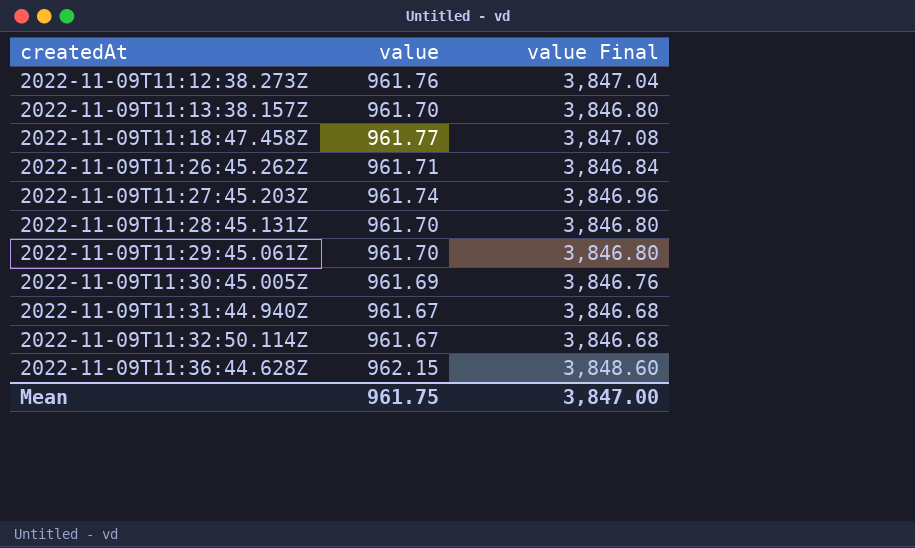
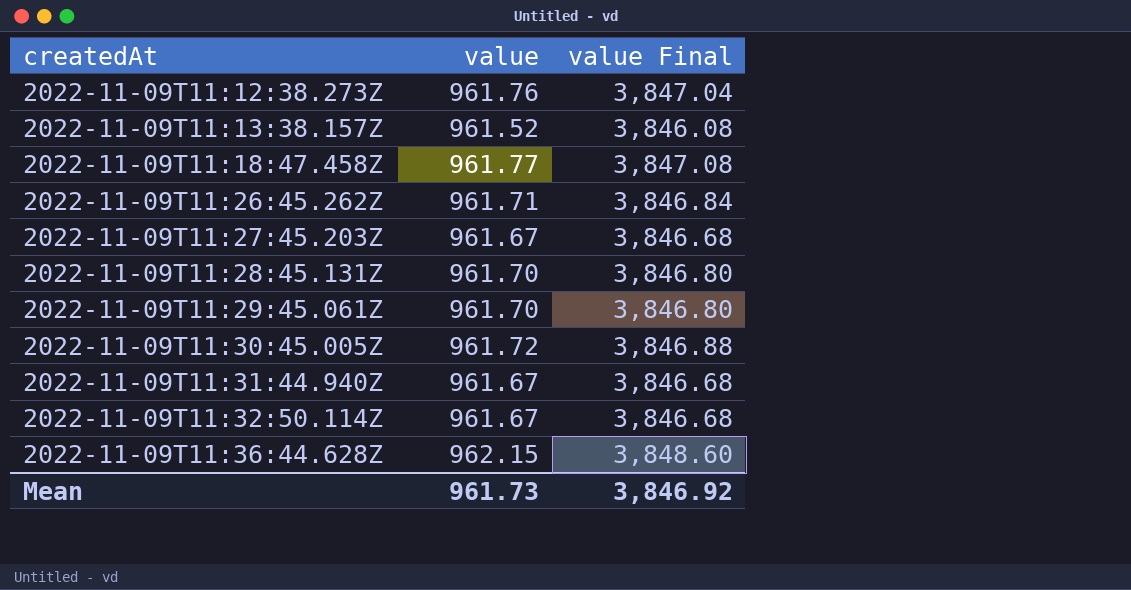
2022-11-09T11:13:38.157Z | value: 961.70 -> 961.52
2022-11-09T11:13:38.157Z | value Final: 3,846.80 -> 3,846.08
2022-11-09T11:27:45.203Z | value: 961.74 -> 961.67
2022-11-09T11:27:45.203Z | value Final: 3,846.96 -> 3,846.68
2022-11-09T11:30:45.005Z | value: 961.69 -> 961.72
2022-11-09T11:30:45.005Z | value Final: 3,846.76 -> 3,846.88
Mean | value: 961.75 -> 961.73
Mean | value Final: 3,847.00 -> 3,846.92

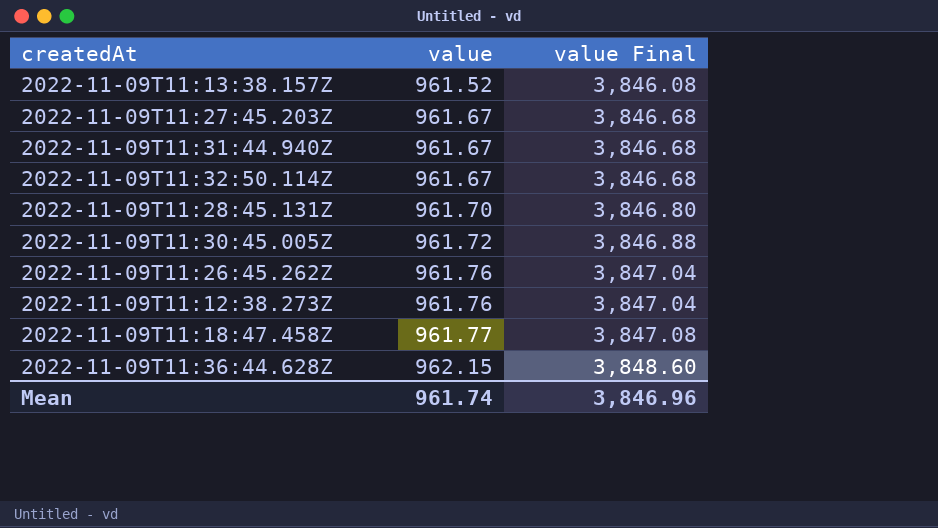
row order: createdAt ascending -> value ascending
row 2022-11-09T11:29:45.061Z: 961.70 | 3,846.80 -> none
2022-11-09T11:26:45.262Z | value: 961.71 -> 961.76
2022-11-09T11:26:45.262Z | value Final: 3,846.84 -> 3,847.04
Mean | value: 961.73 -> 961.74
Mean | value Final: 3,846.92 -> 3,846.96

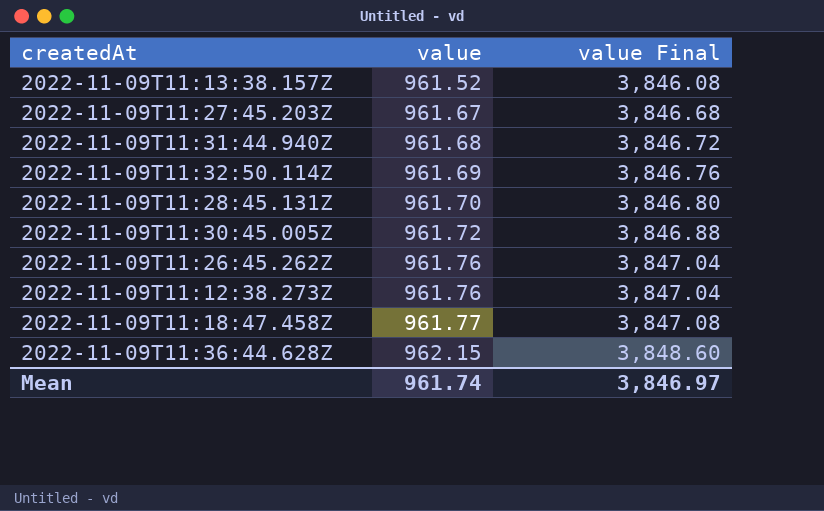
2022-11-09T11:31:44.940Z | value: 961.67 -> 961.68
2022-11-09T11:31:44.940Z | value Final: 3,846.68 -> 3,846.72
2022-11-09T11:32:50.114Z | value: 961.67 -> 961.69
2022-11-09T11:32:50.114Z | value Final: 3,846.68 -> 3,846.76
Mean | value Final: 3,846.96 -> 3,846.97

